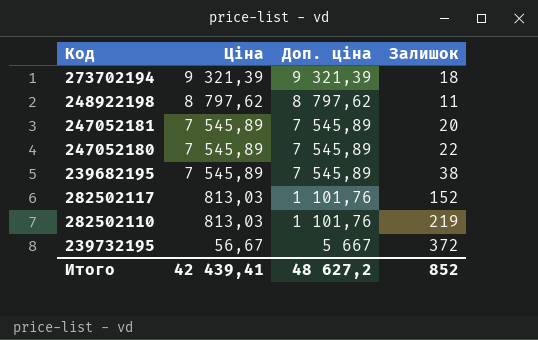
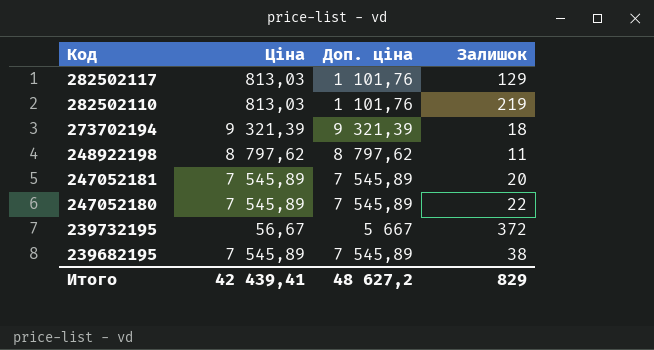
row order: Ціна descending -> Код descending
282502117 | Залишок: 152 -> 129
Итого | Залишок: 852 -> 829

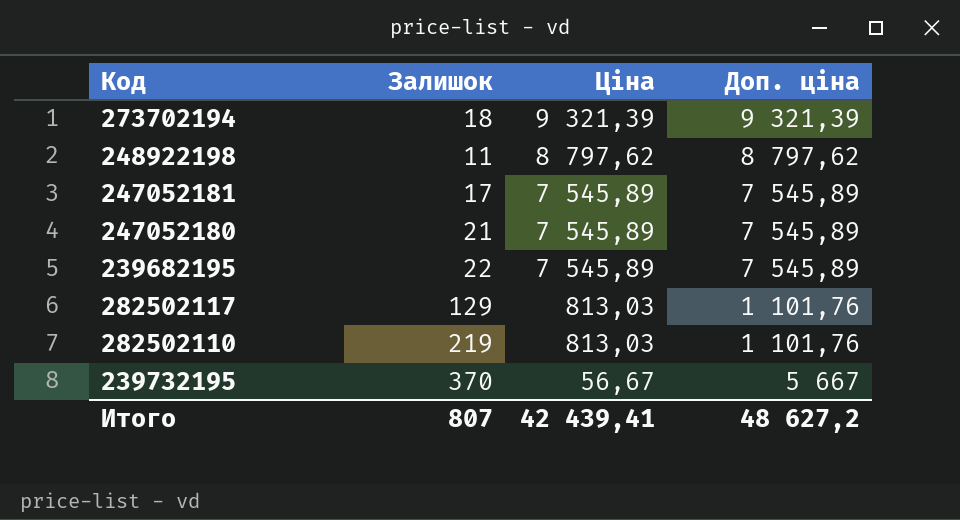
row order: Код descending -> Ціна descending
column Залишок | position: 4 -> 2
247052181 | Залишок: 20 -> 17
247052180 | Залишок: 22 -> 21
239682195 | Залишок: 38 -> 22
239732195 | Залишок: 372 -> 370
Итого | Залишок: 829 -> 807

